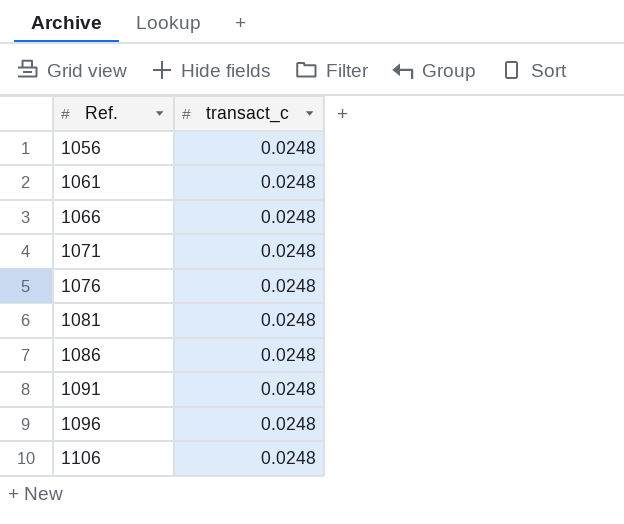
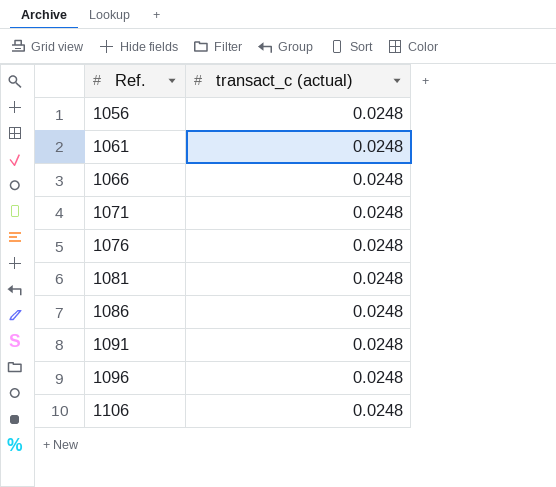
column name: transact_c -> transact_c (actual)

